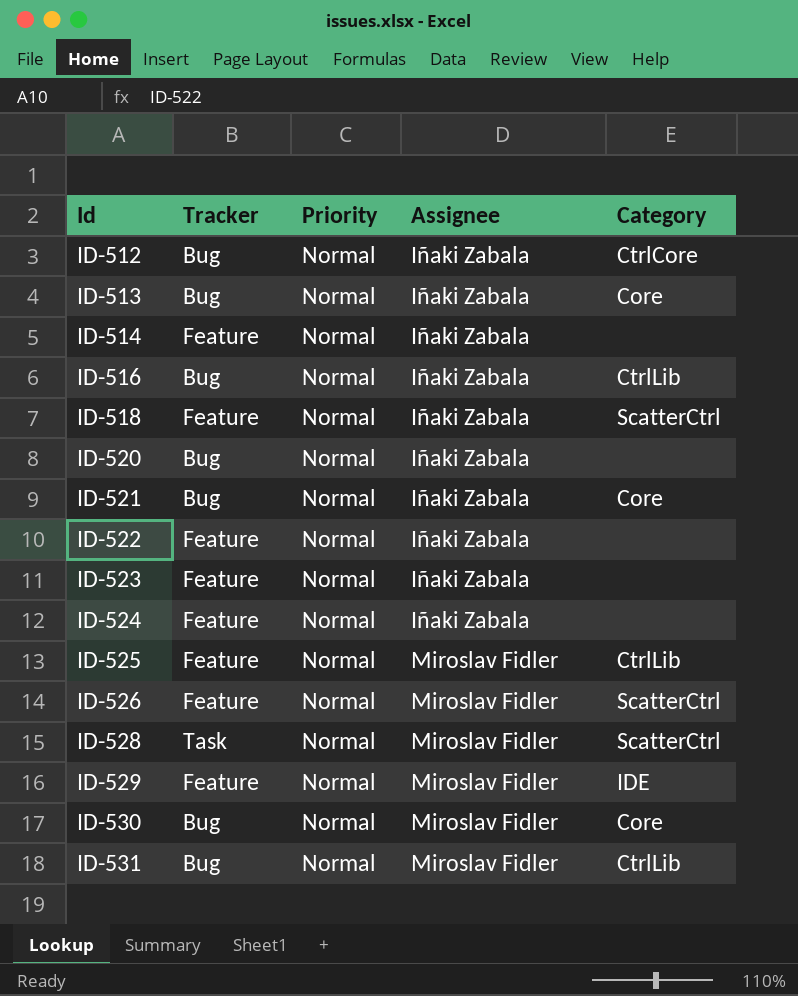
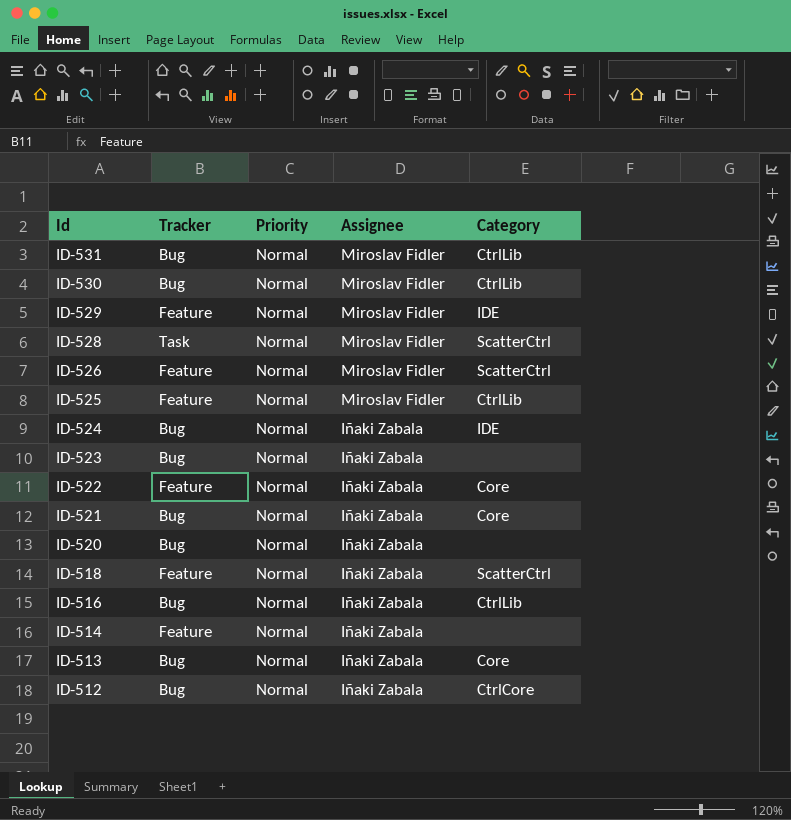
row order: Id ascending -> Id descending
ID-530 | Category: Core -> CtrlLib
ID-524 | Tracker: Feature -> Bug
ID-524 | Category: none -> IDE
ID-523 | Tracker: Feature -> Bug
ID-522 | Category: none -> Core

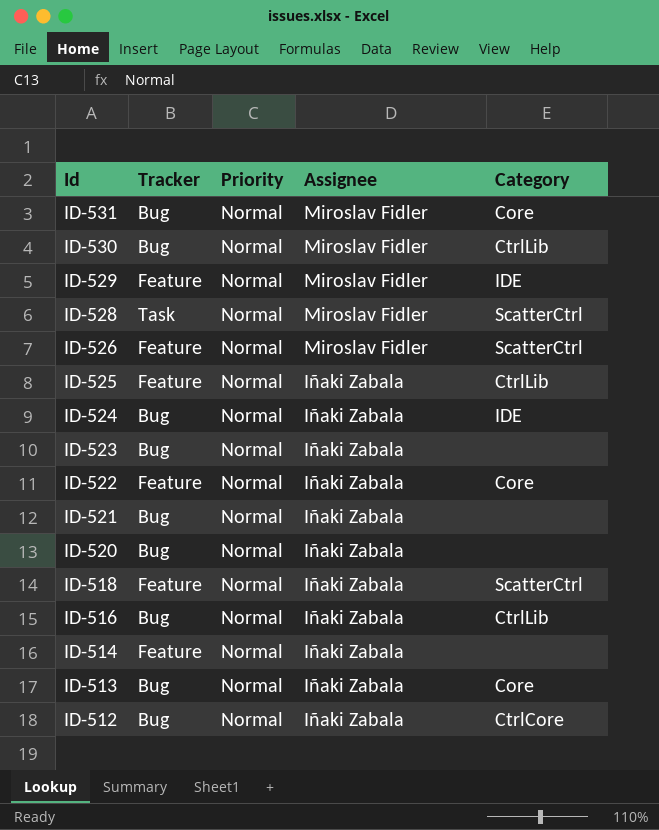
ID-531 | Category: CtrlLib -> Core
ID-525 | Assignee: Miroslav Fidler -> Iñaki Zabala
ID-521 | Category: Core -> none

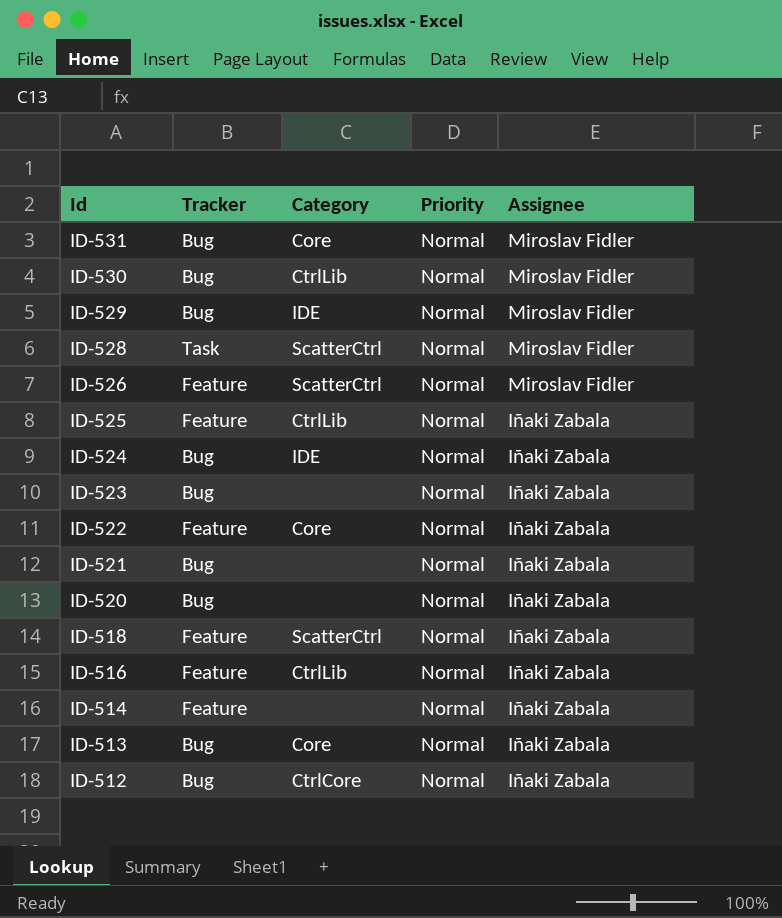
column Category | position: 5 -> 3
ID-529 | Tracker: Feature -> Bug
ID-516 | Tracker: Bug -> Feature

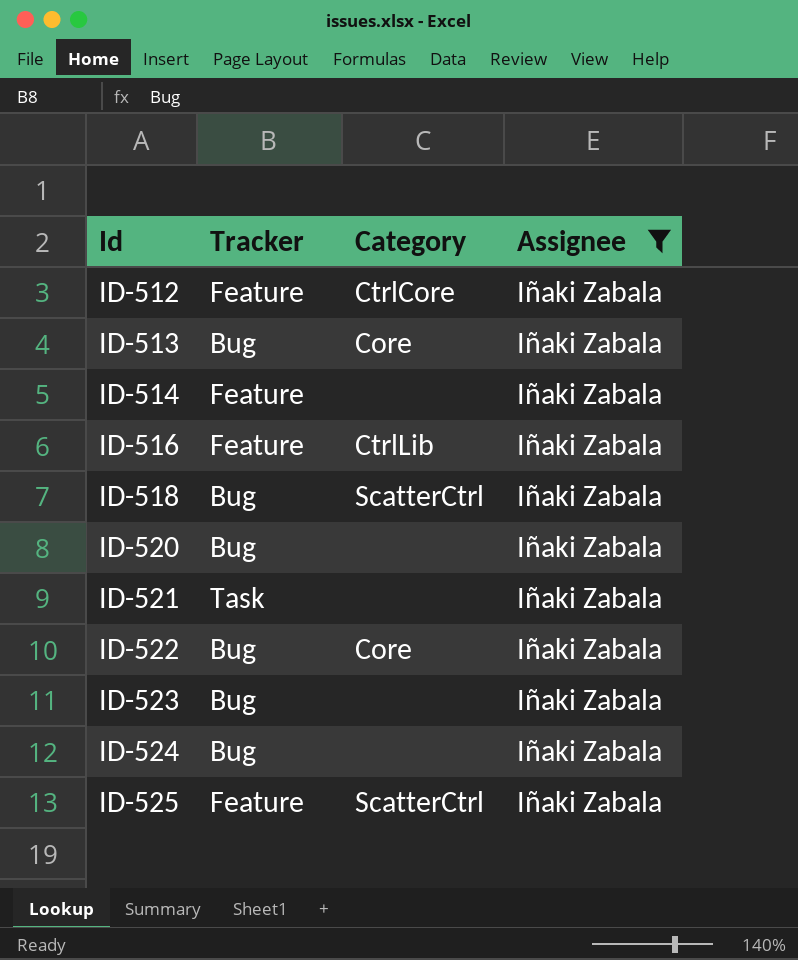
filter: none -> Assignee = Iñaki Zabala
row order: Id descending -> Id ascending
column Priority | position: 4 -> none
ID-512 | Tracker: Bug -> Feature
ID-518 | Tracker: Feature -> Bug
ID-521 | Tracker: Bug -> Task
ID-522 | Tracker: Feature -> Bug
ID-524 | Category: IDE -> none
ID-525 | Category: CtrlLib -> ScatterCtrl

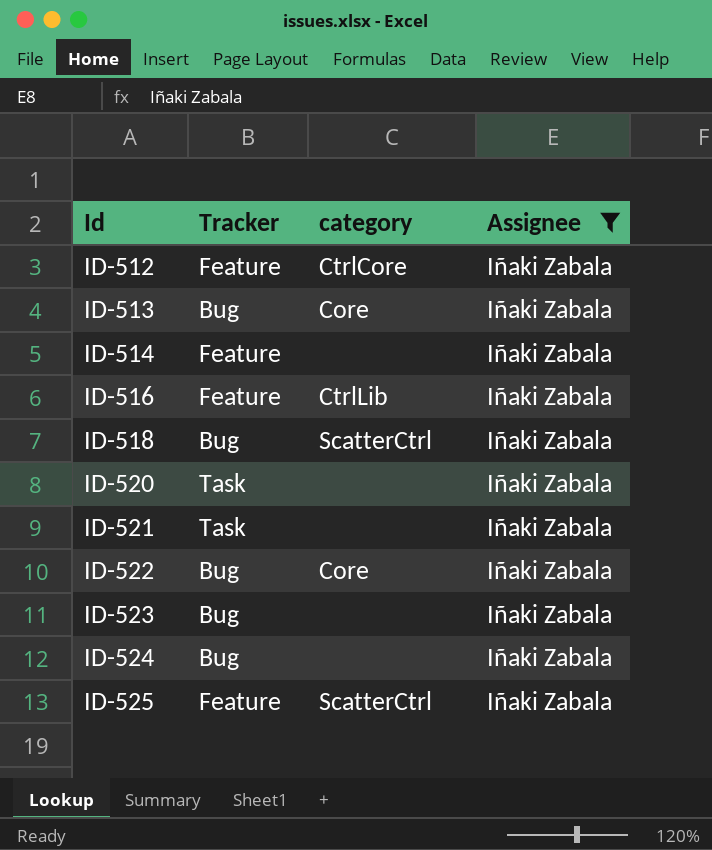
column name: Category -> category
ID-520 | Tracker: Bug -> Task

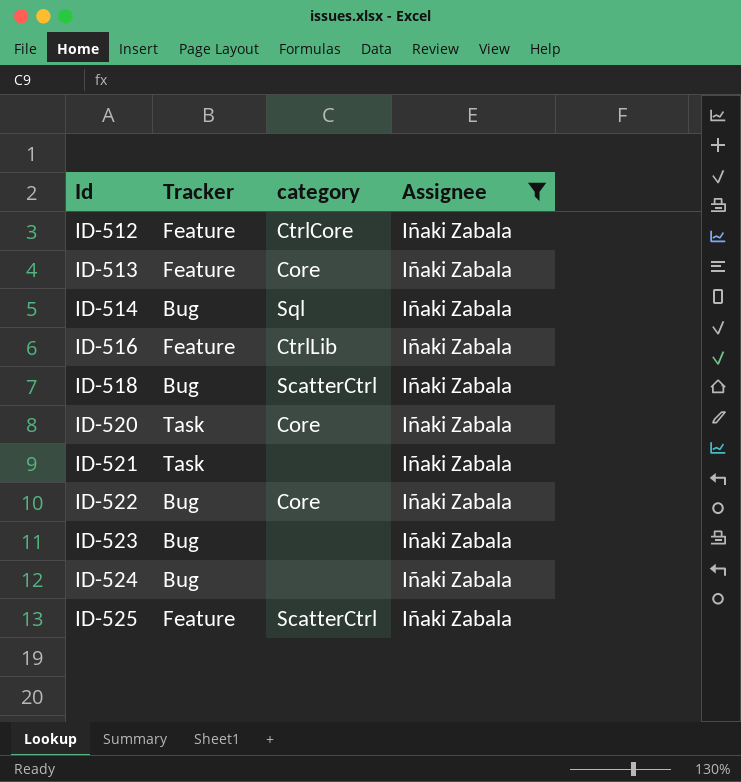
ID-513 | Tracker: Bug -> Feature
ID-514 | Tracker: Feature -> Bug
ID-514 | category: none -> Sql
ID-520 | category: none -> Core

